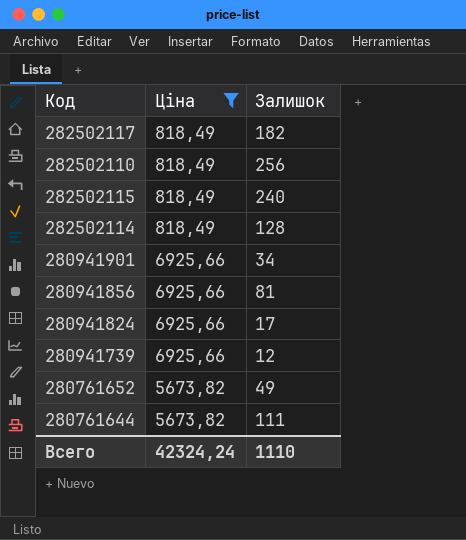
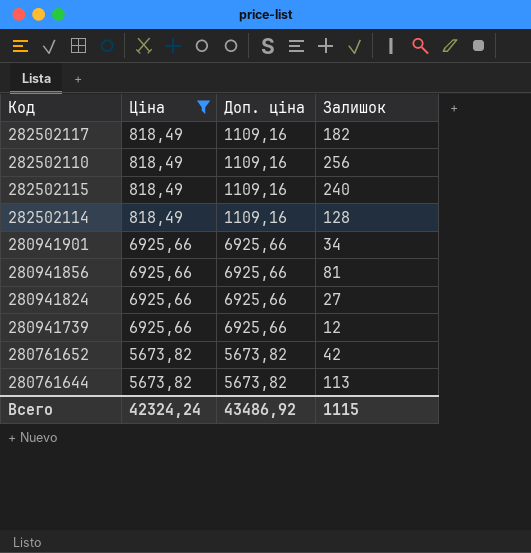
column Доп. ціна | position: none -> 3
280941824 | Залишок: 17 -> 27
280761652 | Залишок: 49 -> 42
280761644 | Залишок: 111 -> 113
Всего | Залишок: 1110 -> 1115

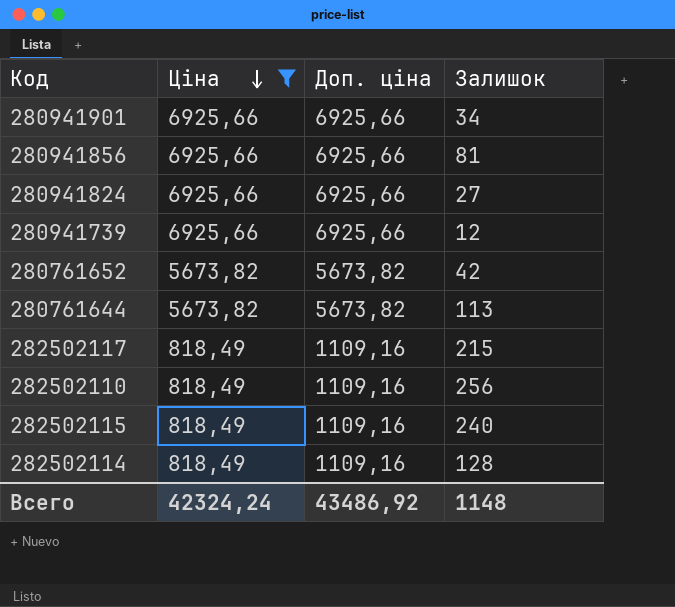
row order: none -> Ціна descending
282502117 | Залишок: 182 -> 215
Всего | Залишок: 1115 -> 1148

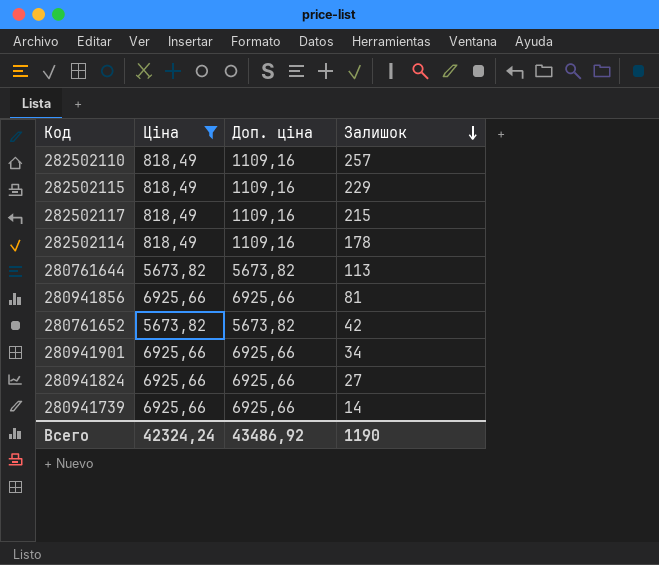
row order: Ціна descending -> Залишок descending
282502110 | Залишок: 256 -> 257
282502115 | Залишок: 240 -> 229
282502114 | Залишок: 128 -> 178
280941739 | Залишок: 12 -> 14
Всего | Залишок: 1148 -> 1190

